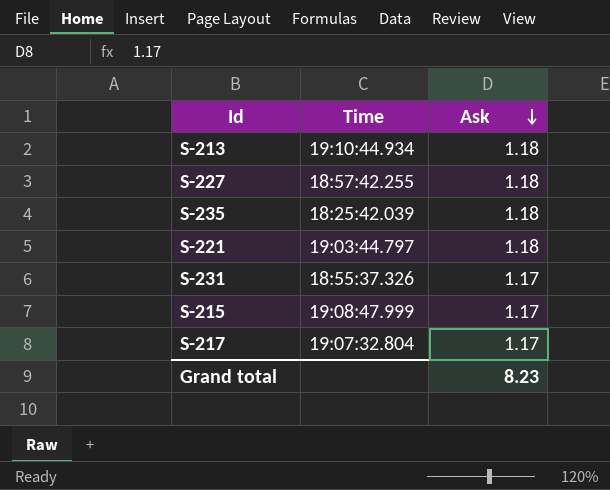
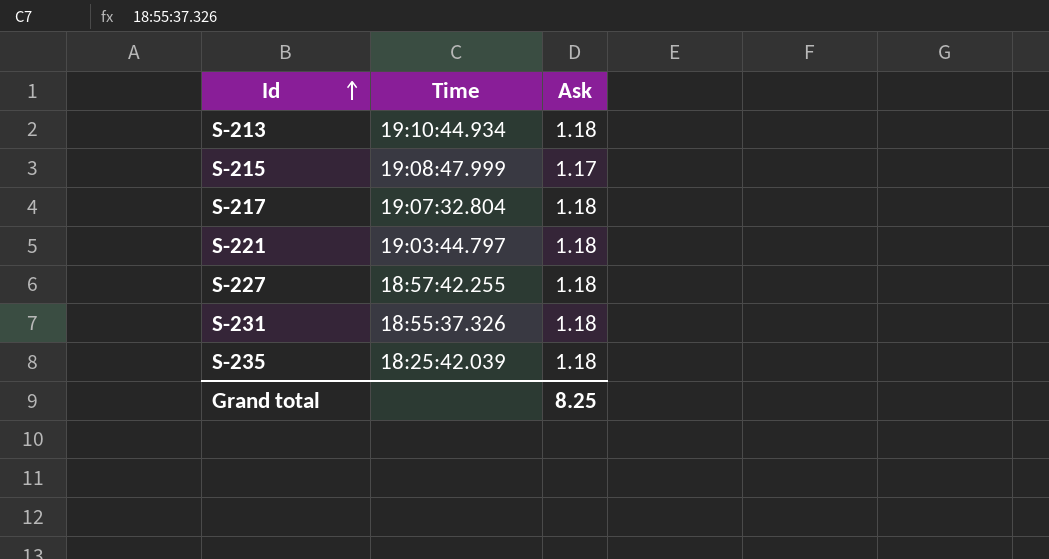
row order: Ask descending -> Id ascending
S-217 | Ask: 1.17 -> 1.18
S-231 | Ask: 1.17 -> 1.18
Grand total | Ask: 8.23 -> 8.25

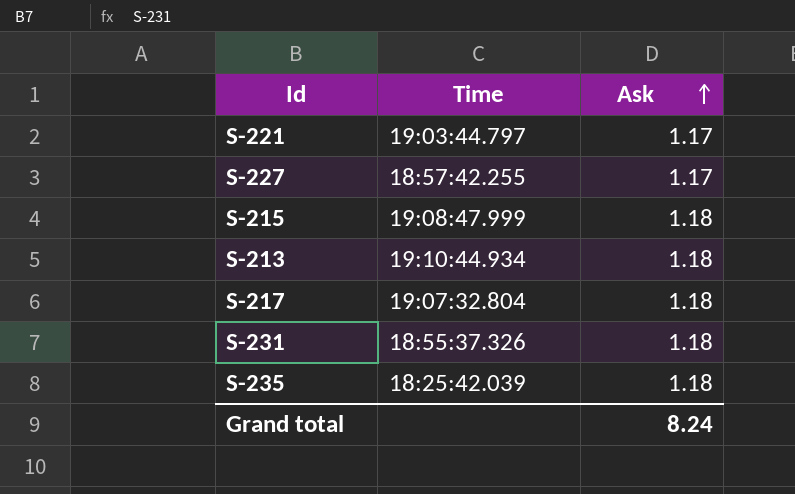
row order: Id ascending -> Ask ascending
S-221 | Ask: 1.18 -> 1.17
S-227 | Ask: 1.18 -> 1.17
S-215 | Ask: 1.17 -> 1.18
Grand total | Ask: 8.25 -> 8.24

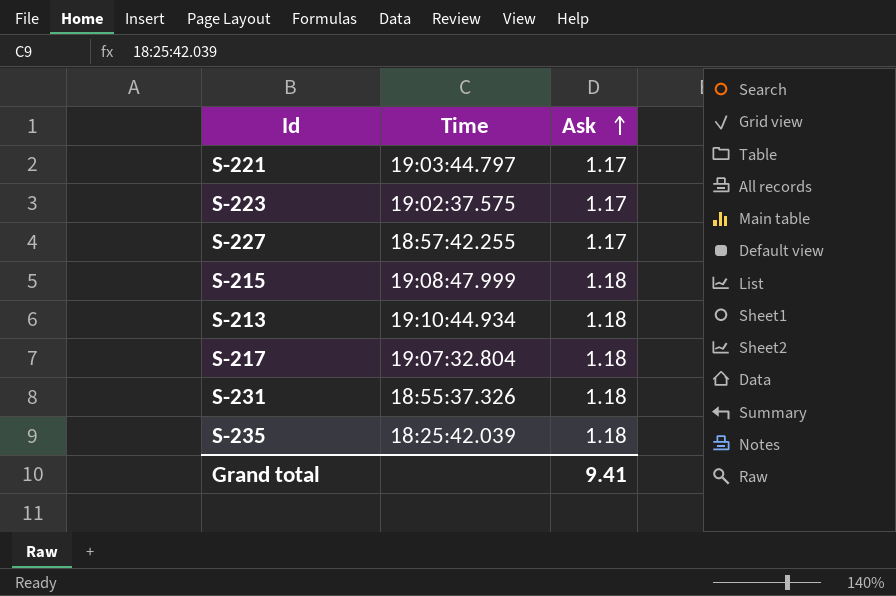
row S-223: none -> 19:02:37.575 | 1.17
Grand total | Ask: 8.24 -> 9.41

